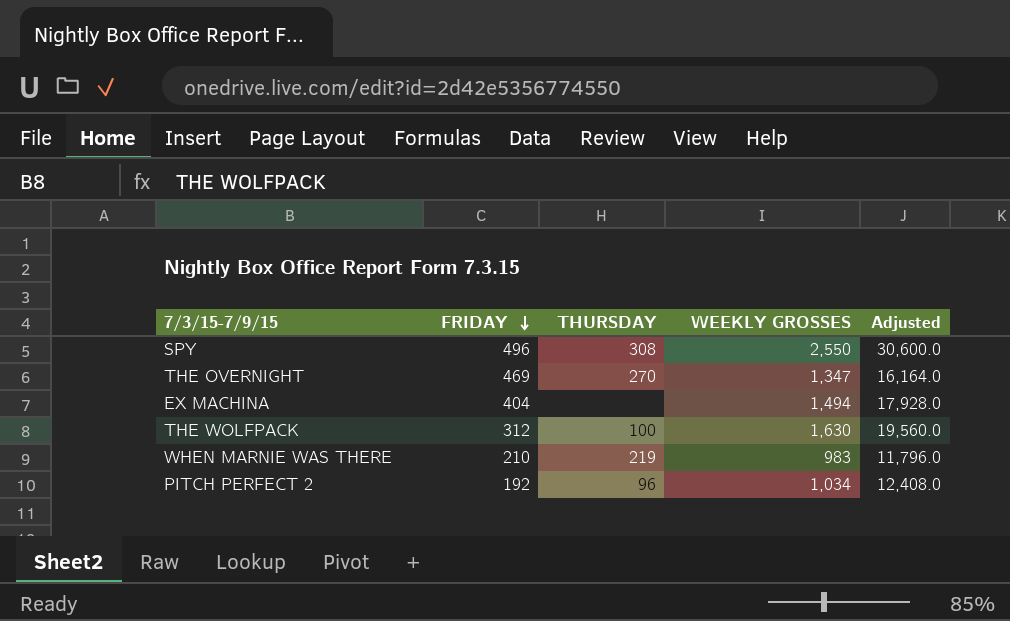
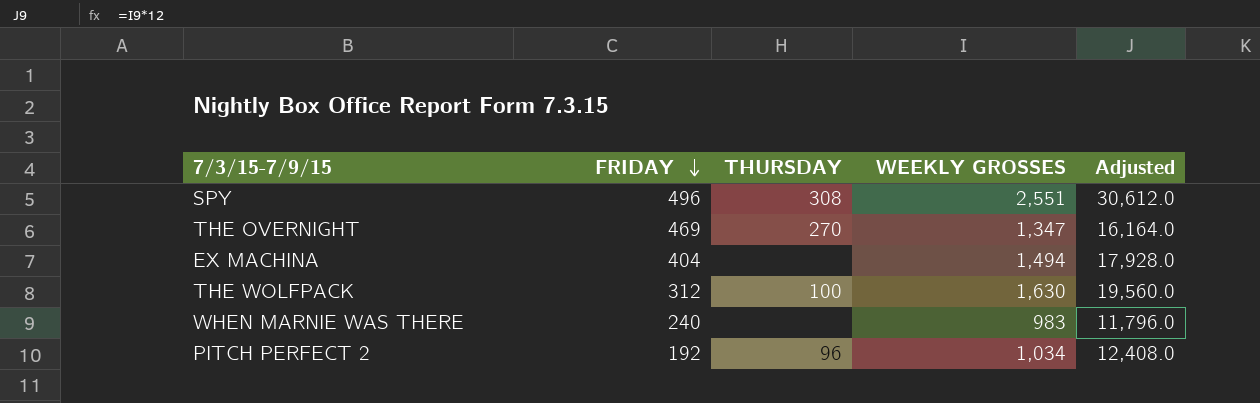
SPY | WEEKLY GROSSES: 2,550 -> 2,551
SPY | Adjusted: 30,600.0 -> 30,612.0
WHEN MARNIE WAS THERE | FRIDAY: 210 -> 240
WHEN MARNIE WAS THERE | THURSDAY: 219 -> none

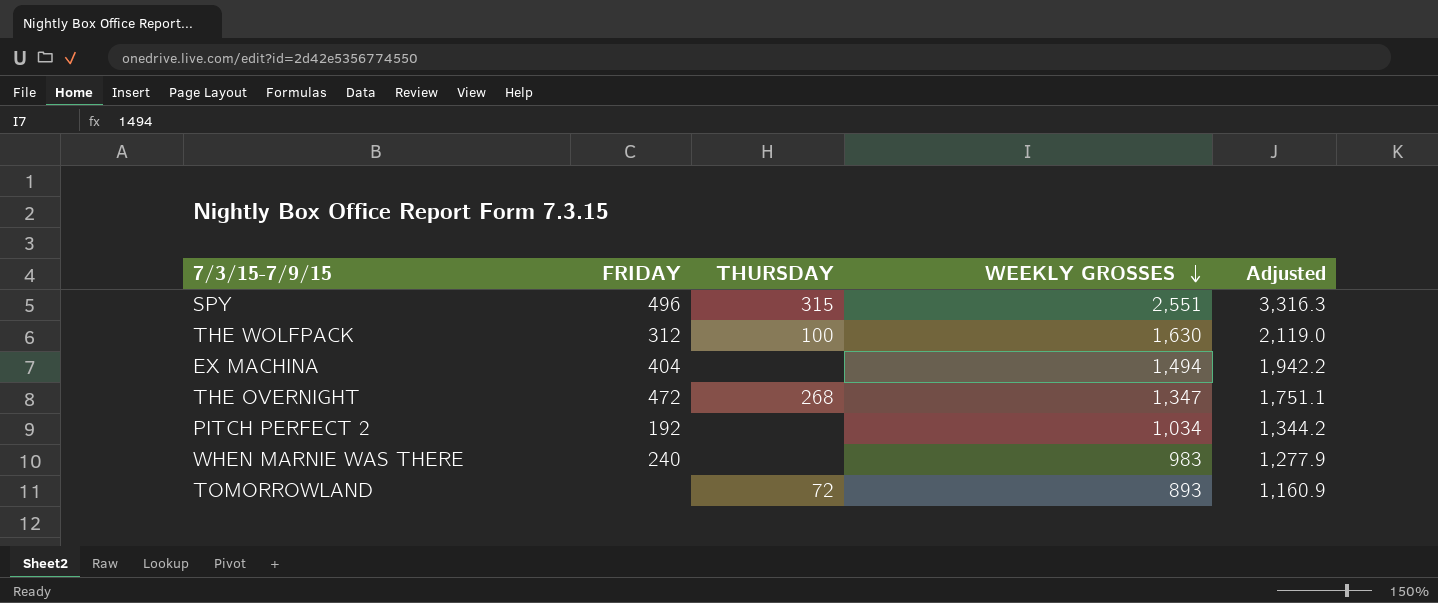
row order: FRIDAY descending -> WEEKLY GROSSES descending
column Adjusted | formula: [WEEKLY GROSSES] * 12 -> [WEEKLY GROSSES] * 1.3
SPY | THURSDAY: 308 -> 315
THE OVERNIGHT | FRIDAY: 469 -> 472
THE OVERNIGHT | THURSDAY: 270 -> 268
PITCH PERFECT 2 | THURSDAY: 96 -> none
row TOMORROWLAND: none -> none | 72 | 893 | 1,160.9

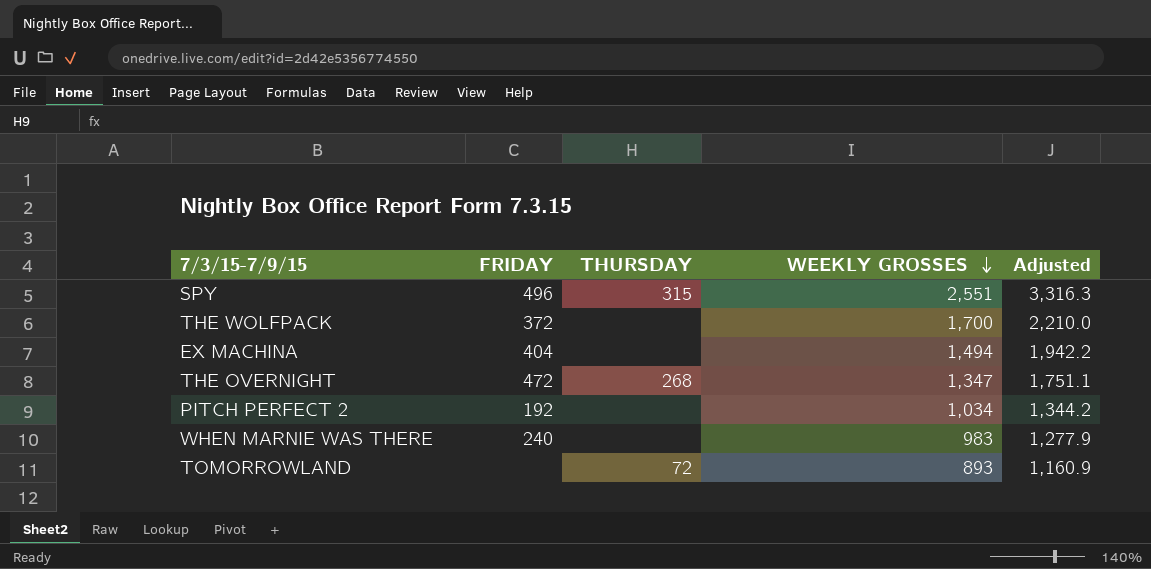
THE WOLFPACK | FRIDAY: 312 -> 372
THE WOLFPACK | THURSDAY: 100 -> none
THE WOLFPACK | WEEKLY GROSSES: 1,630 -> 1,700
THE WOLFPACK | Adjusted: 2,119.0 -> 2,210.0

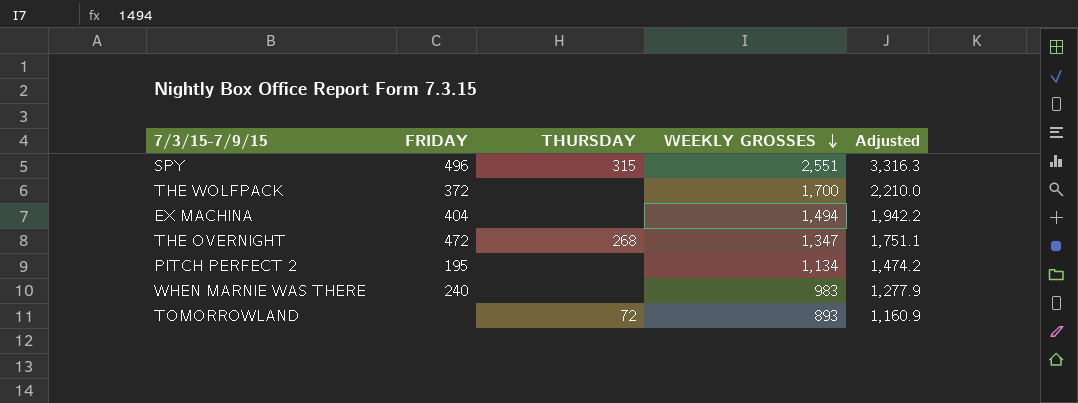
PITCH PERFECT 2 | FRIDAY: 192 -> 195
PITCH PERFECT 2 | WEEKLY GROSSES: 1,034 -> 1,134
PITCH PERFECT 2 | Adjusted: 1,344.2 -> 1,474.2

